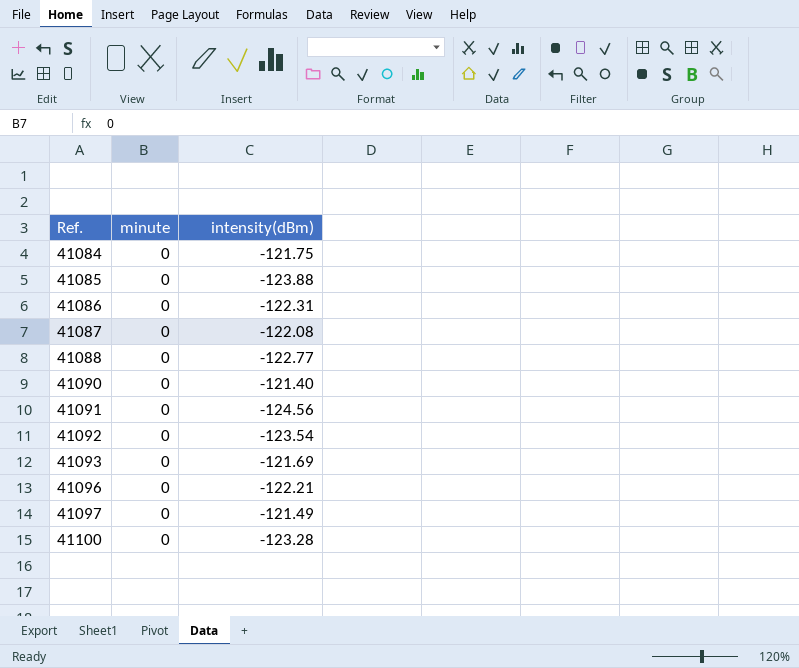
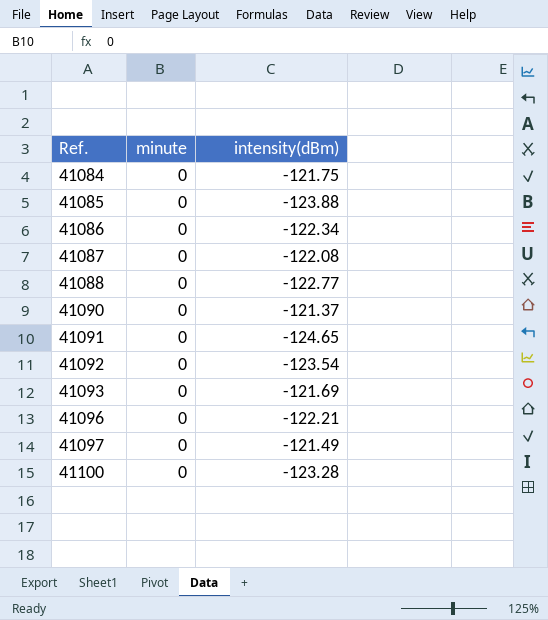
41086 | intensity(dBm): -122.31 -> -122.34
41090 | intensity(dBm): -121.40 -> -121.37
41091 | intensity(dBm): -124.56 -> -124.65

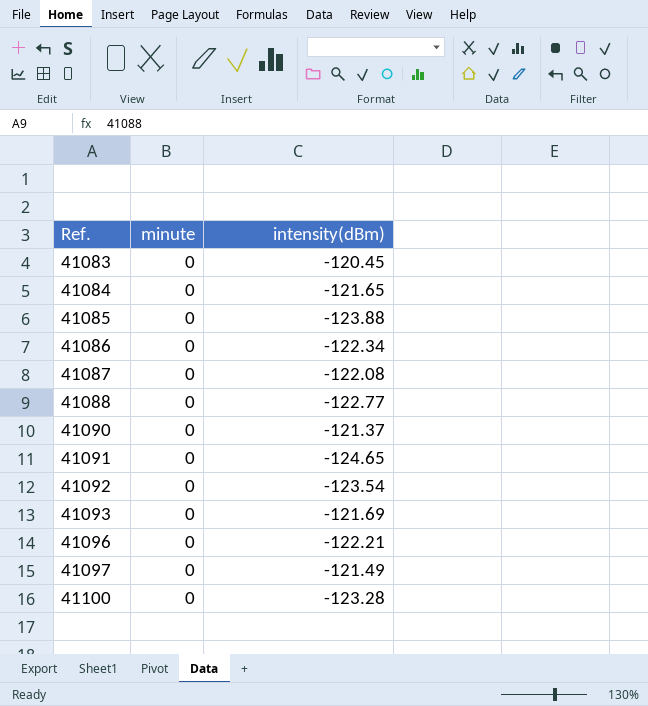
row 41083: none -> 0 | -120.45
41084 | intensity(dBm): -121.75 -> -121.65

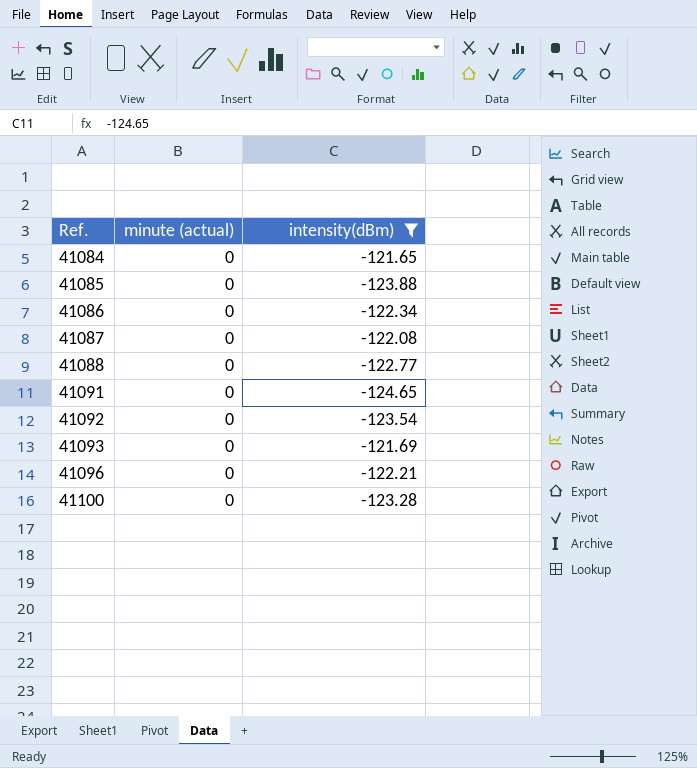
filter: none -> intensity(dBm) <= -121.65
column name: minute -> minute (actual)

